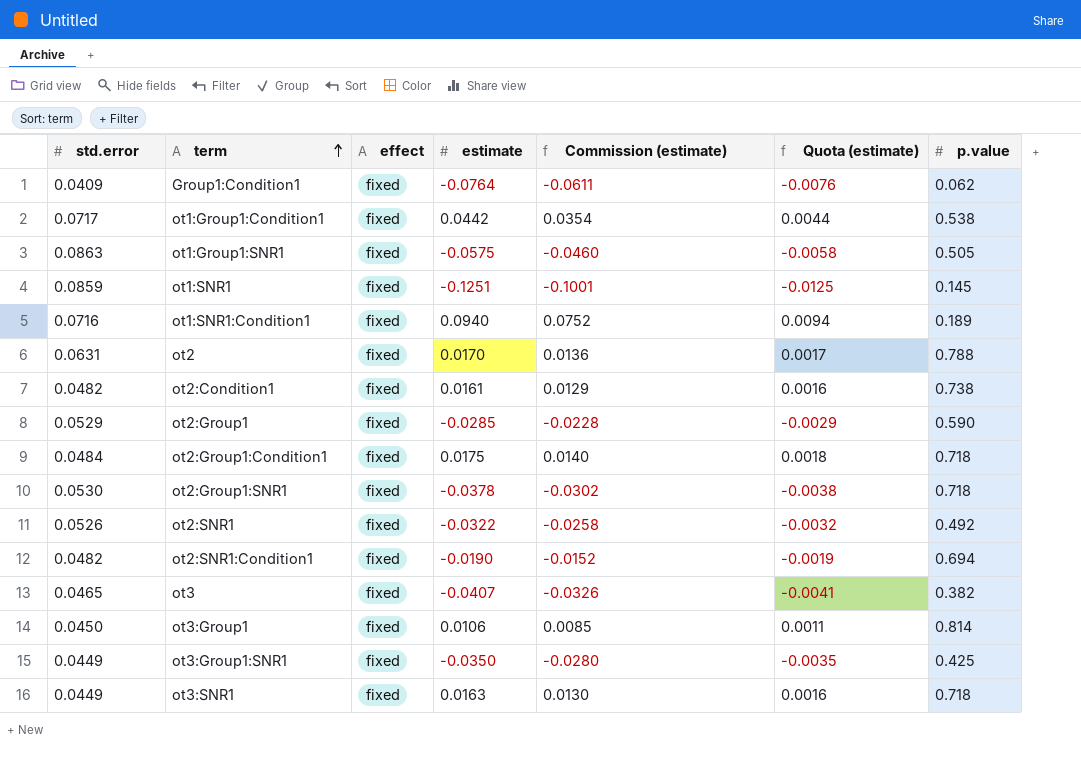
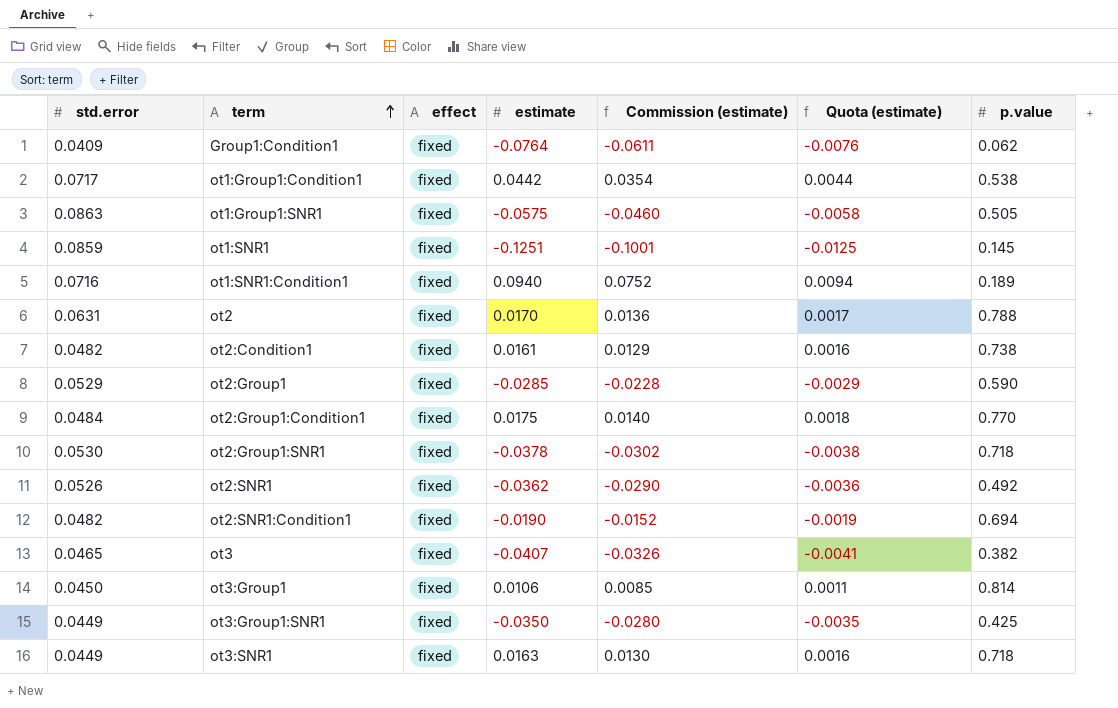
ot2:Group1:Condition1 | p.value: 0.718 -> 0.770
ot2:SNR1 | estimate: -0.0322 -> -0.0362
ot2:SNR1 | Commission (estimate): -0.0258 -> -0.0290
ot2:SNR1 | Quota (estimate): -0.0032 -> -0.0036

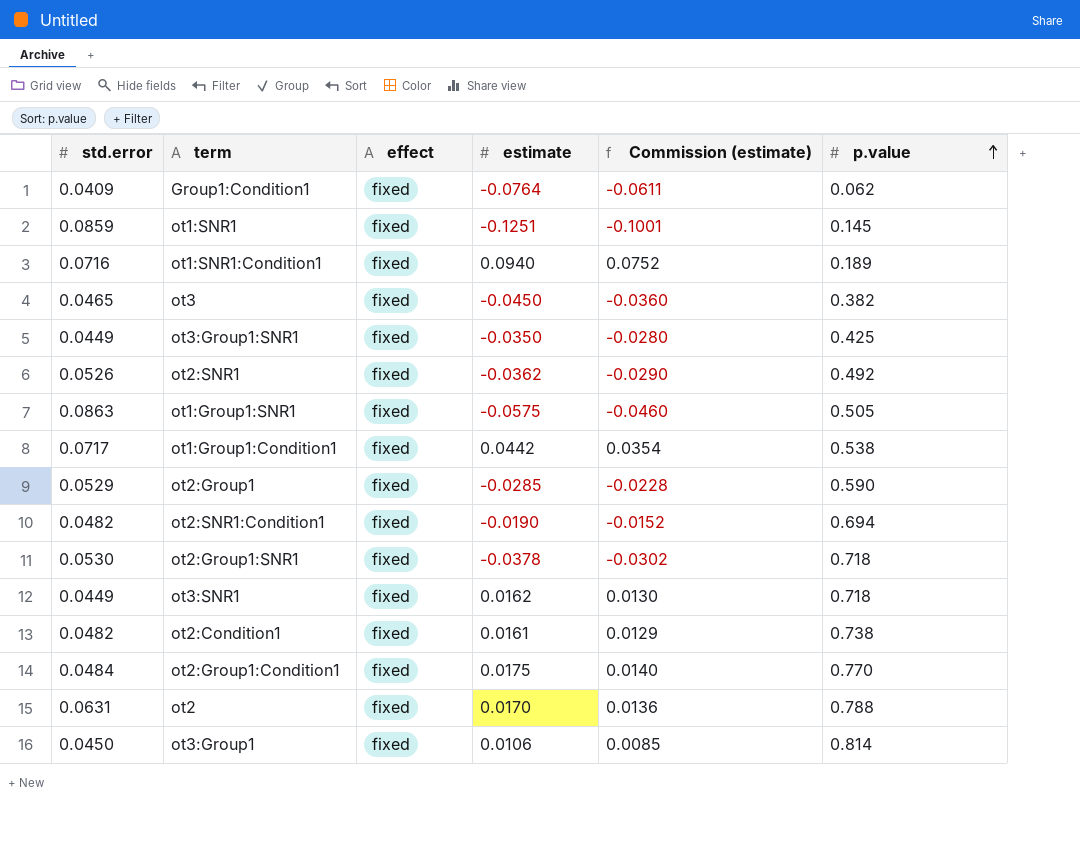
row order: term ascending -> p.value ascending
column Quota (estimate) | formula: [estimate] * 0.1 -> none
ot3 | estimate: -0.0407 -> -0.0450
ot3 | Commission (estimate): -0.0326 -> -0.0360
ot3:SNR1 | estimate: 0.0163 -> 0.0162

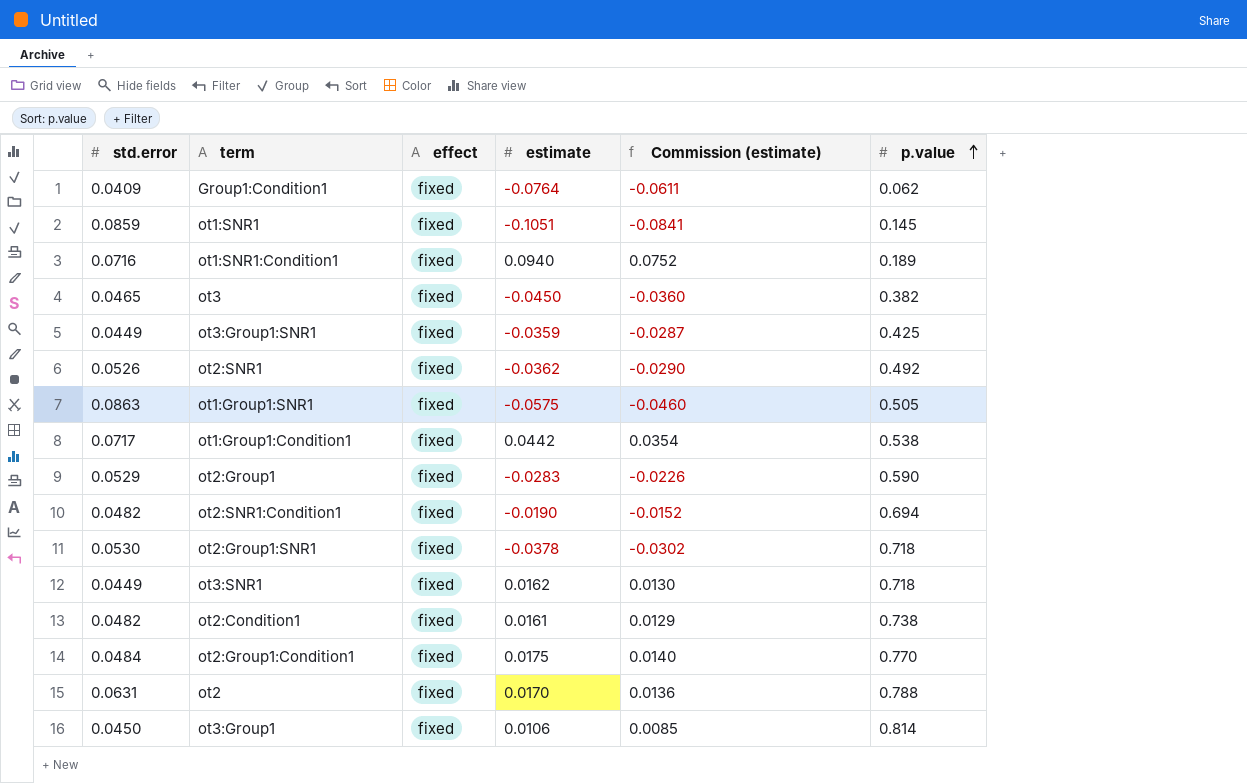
ot1:SNR1 | estimate: -0.1251 -> -0.1051
ot1:SNR1 | Commission (estimate): -0.1001 -> -0.0841
ot3:Group1:SNR1 | estimate: -0.0350 -> -0.0359
ot3:Group1:SNR1 | Commission (estimate): -0.0280 -> -0.0287
ot2:Group1 | estimate: -0.0285 -> -0.0283
ot2:Group1 | Commission (estimate): -0.0228 -> -0.0226

